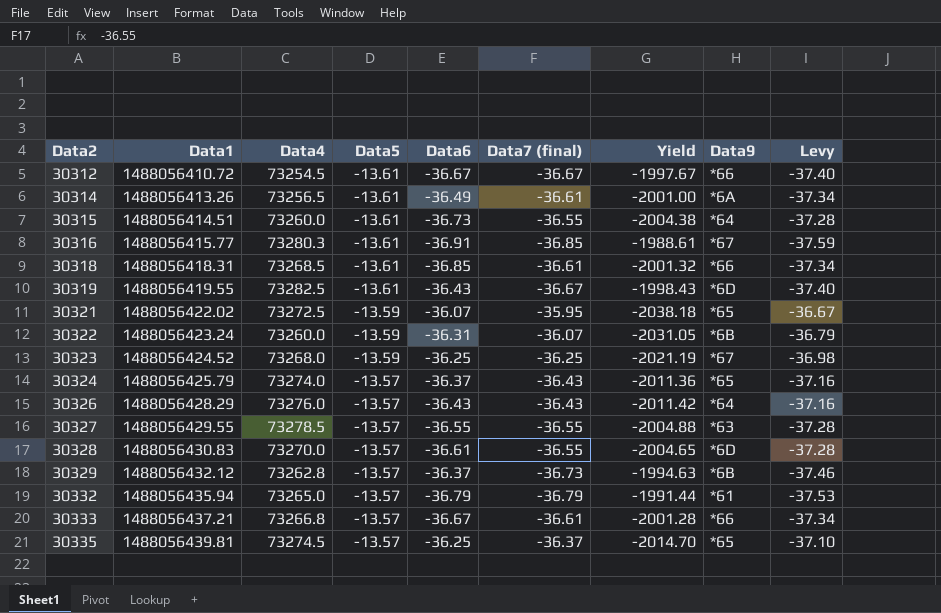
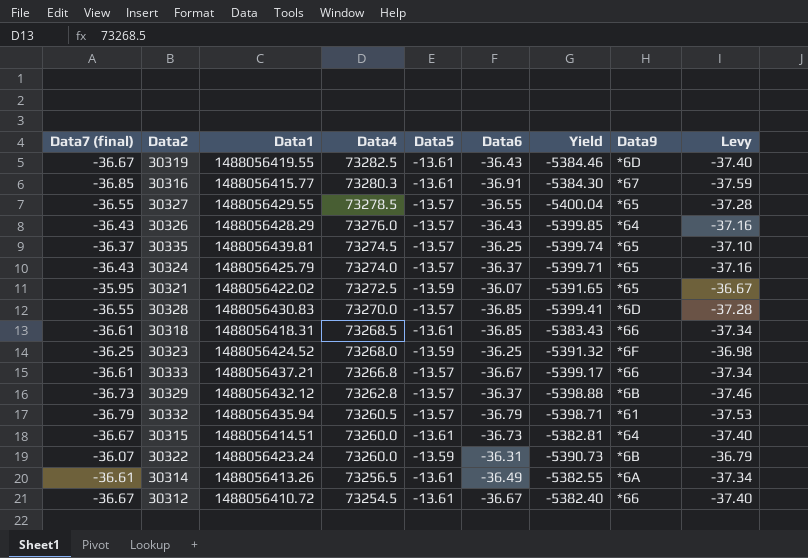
row order: Data2 ascending -> Data4 descending
column Data7 (final) | position: 6 -> 1
column Yield | formula: [Data4] / [Data7 (final)] -> [Data4] / [Data5]
30327 | Data9: *63 -> *65
30328 | Data6: -36.61 -> -36.85
30323 | Data9: *67 -> *6F
30332 | Data4: 73265.0 -> 73260.5
30315 | Data7 (final): -36.55 -> -36.67
30315 | Levy: -37.28 -> -37.40

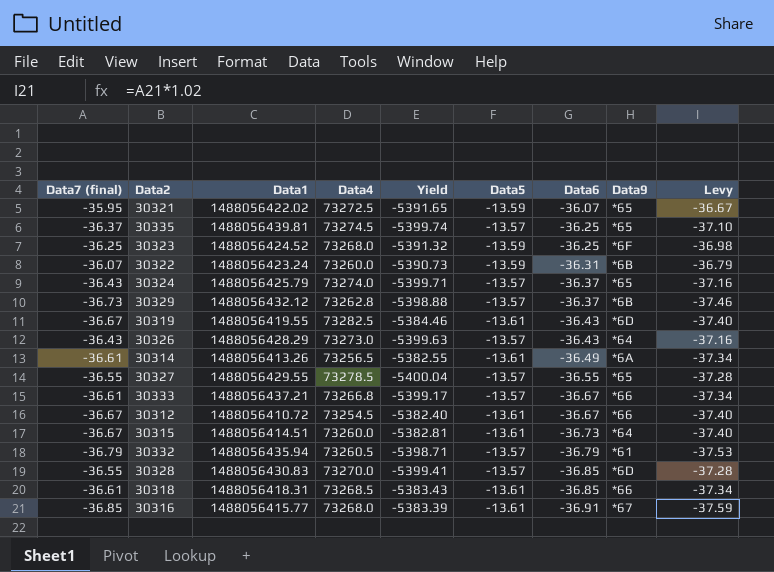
row order: Data4 descending -> Data6 descending
column Yield | position: 7 -> 5
30326 | Data4: 73276.0 -> 73273.0
30326 | Yield: -5399.85 -> -5399.63
30316 | Data4: 73280.3 -> 73268.0
30316 | Yield: -5384.30 -> -5383.39

